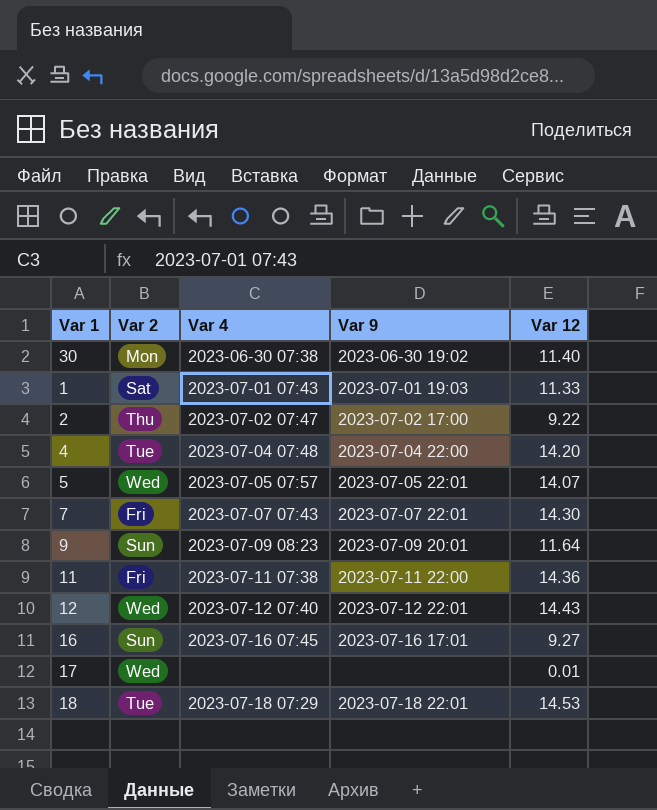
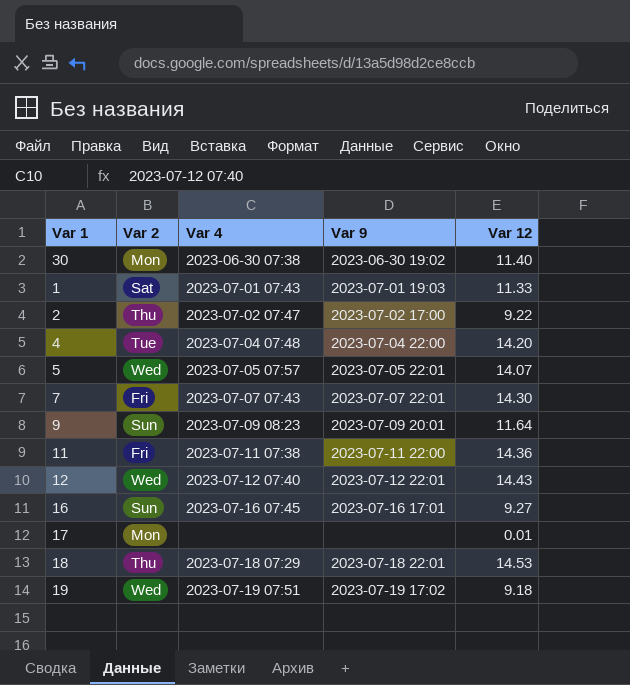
17 | Var 2: Wed -> Mon
18 | Var 2: Tue -> Thu
row 19: none -> Wed | 2023-07-19 07:51 | 2023-07-19 17:02 | 9.18

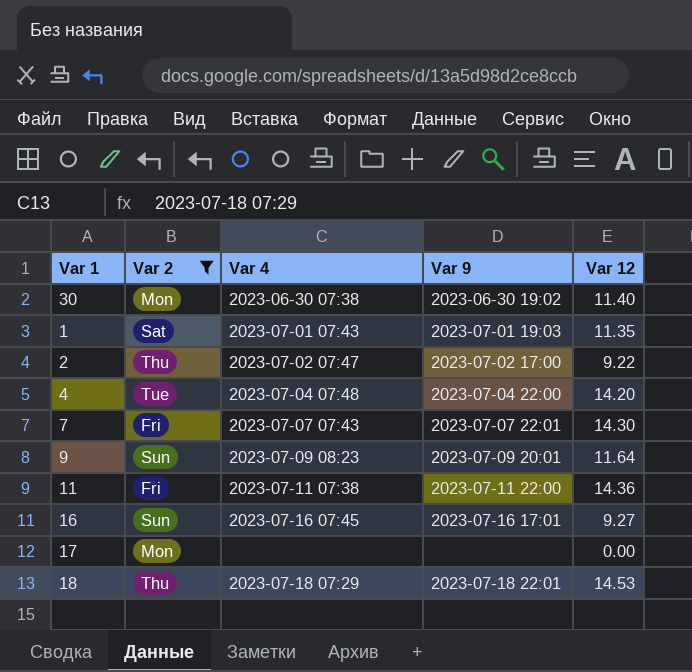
filter: none -> Var 2 != Wed
1 | Var 12: 11.33 -> 11.35
17 | Var 12: 0.01 -> 0.00

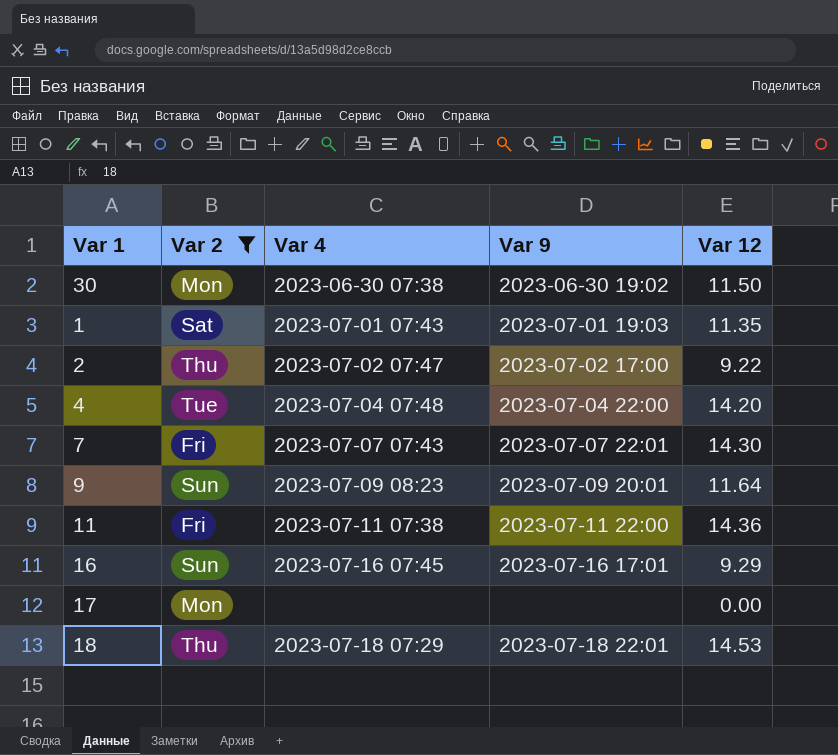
30 | Var 12: 11.40 -> 11.50
16 | Var 12: 9.27 -> 9.29

